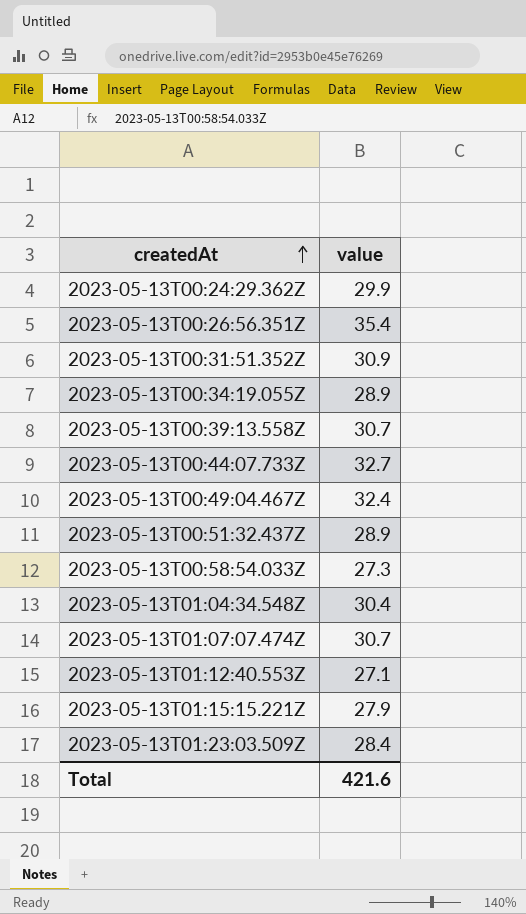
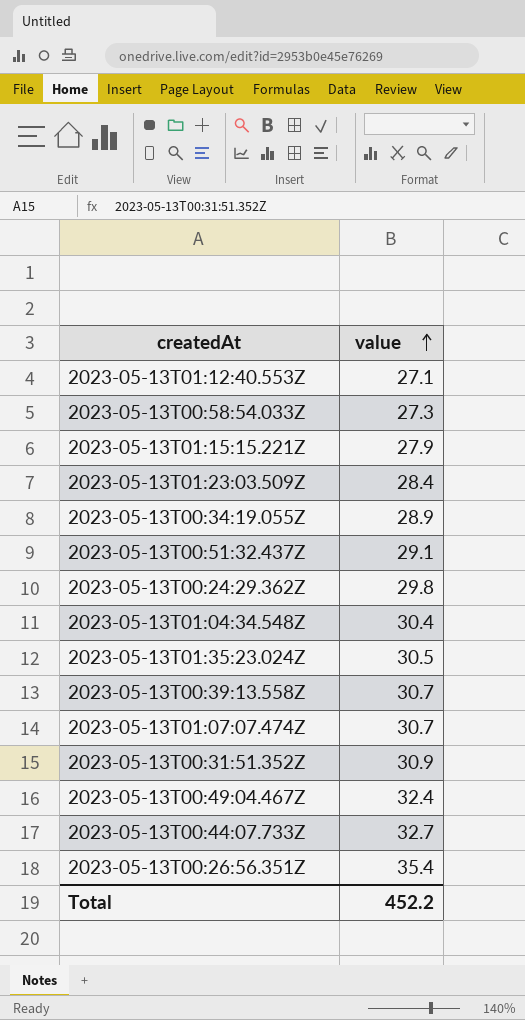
row order: createdAt ascending -> value ascending
2023-05-13T00:51:32.437Z | value: 28.9 -> 29.1
2023-05-13T00:24:29.362Z | value: 29.9 -> 29.8
row 2023-05-13T01:35:23.024Z: none -> 30.5
Total | value: 421.6 -> 452.2

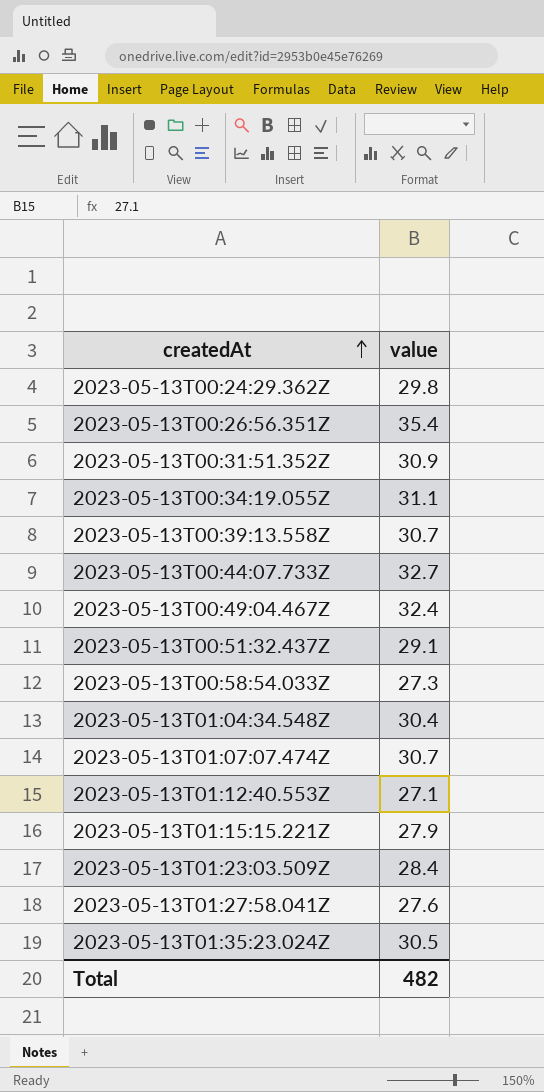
row order: value ascending -> createdAt ascending
2023-05-13T00:34:19.055Z | value: 28.9 -> 31.1
row 2023-05-13T01:27:58.041Z: none -> 27.6
Total | value: 452.2 -> 482

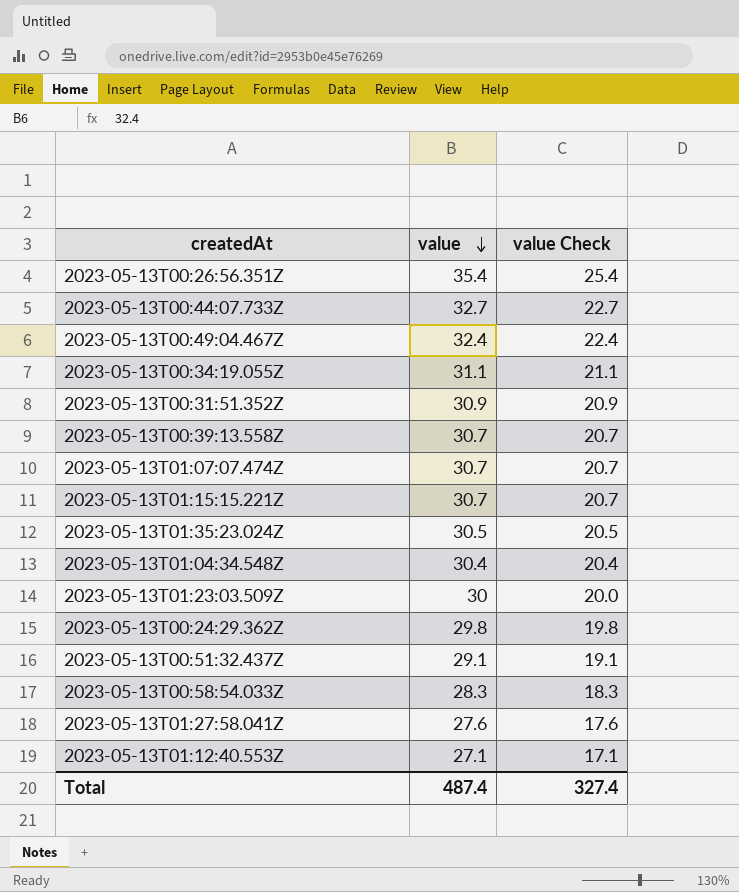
row order: createdAt ascending -> value descending
column value Check | formula: none -> [value] - 10
2023-05-13T01:15:15.221Z | value: 27.9 -> 30.7
2023-05-13T01:23:03.509Z | value: 28.4 -> 30
2023-05-13T00:58:54.033Z | value: 27.3 -> 28.3
Total | value: 482 -> 487.4

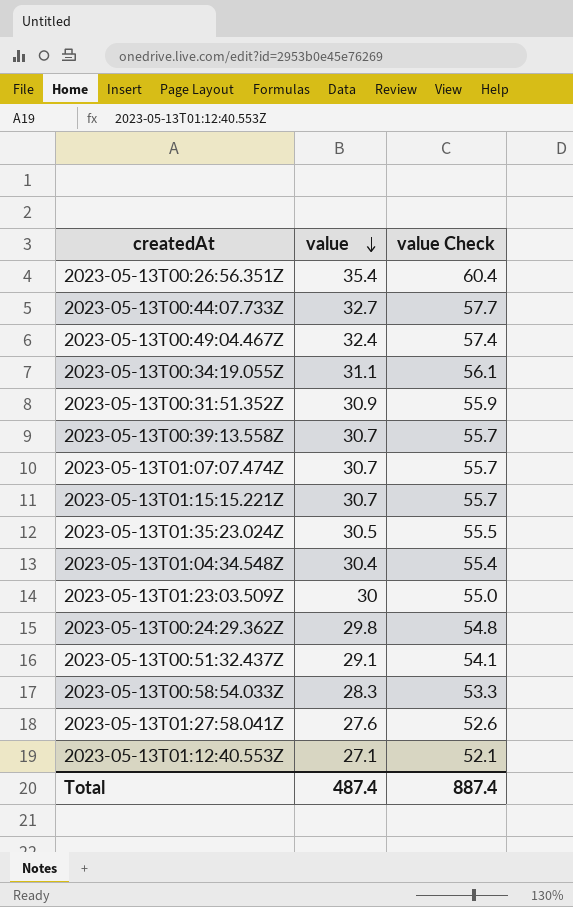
column value Check | formula: [value] - 10 -> [value] + 25
Total | value Check: 327.4 -> 887.4

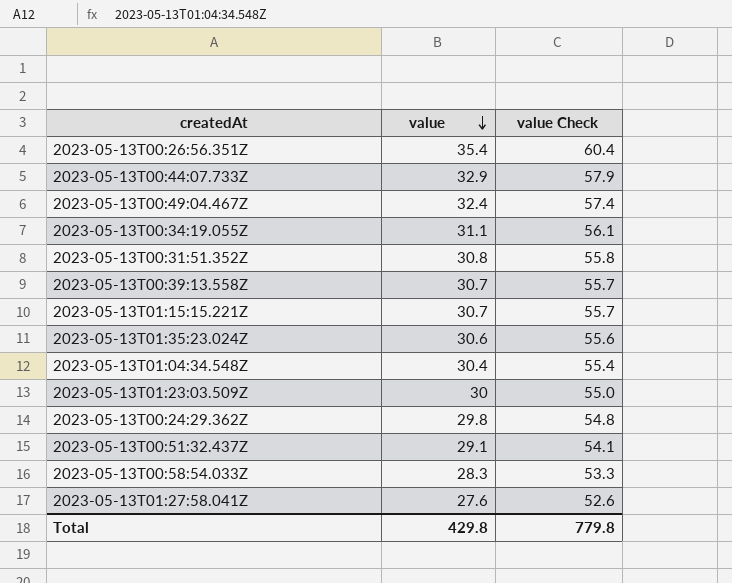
row 2023-05-13T01:07:07.474Z: 30.7 | 55.7 -> none
row 2023-05-13T01:12:40.553Z: 27.1 | 52.1 -> none
2023-05-13T00:44:07.733Z | value: 32.7 -> 32.9
2023-05-13T00:44:07.733Z | value Check: 57.7 -> 57.9
2023-05-13T00:31:51.352Z | value: 30.9 -> 30.8
2023-05-13T00:31:51.352Z | value Check: 55.9 -> 55.8
2023-05-13T01:35:23.024Z | value: 30.5 -> 30.6
2023-05-13T01:35:23.024Z | value Check: 55.5 -> 55.6
Total | value: 487.4 -> 429.8
Total | value Check: 887.4 -> 779.8

